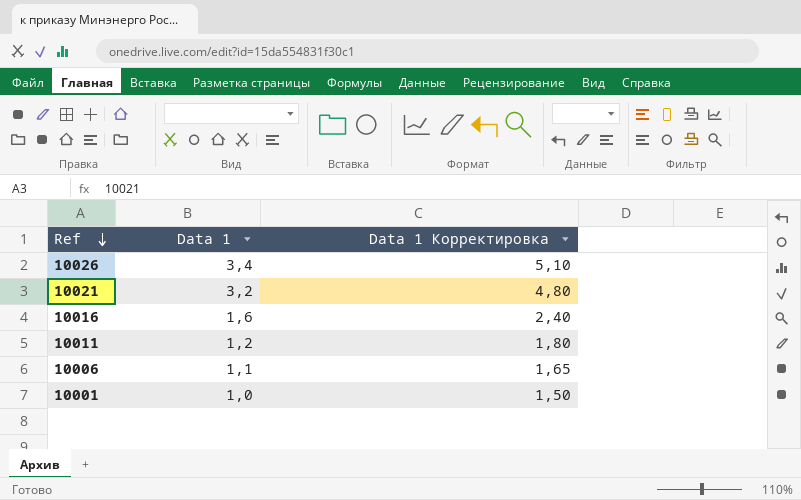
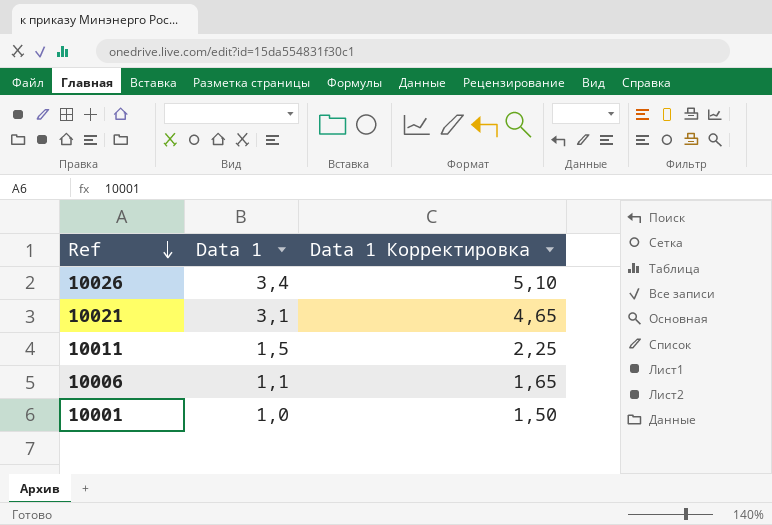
row 10016: 1,6 | 2,40 -> none
10021 | Data 1: 3,2 -> 3,1
10021 | Data 1 Корректировка: 4,80 -> 4,65
10011 | Data 1: 1,2 -> 1,5
10011 | Data 1 Корректировка: 1,80 -> 2,25

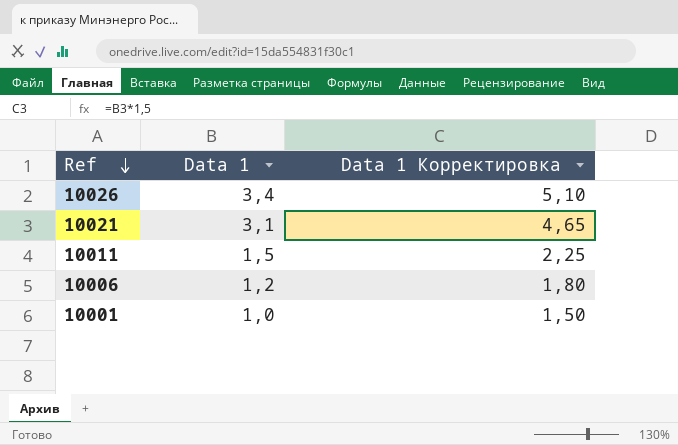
10006 | Data 1: 1,1 -> 1,2
10006 | Data 1 Корректировка: 1,65 -> 1,80

